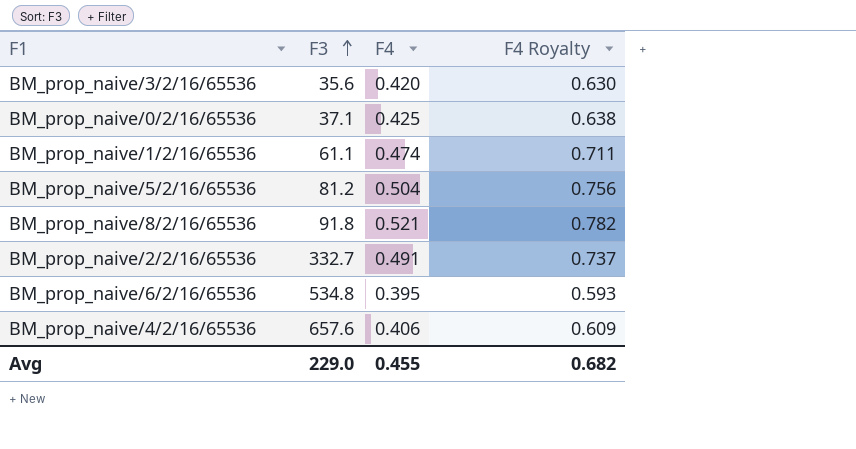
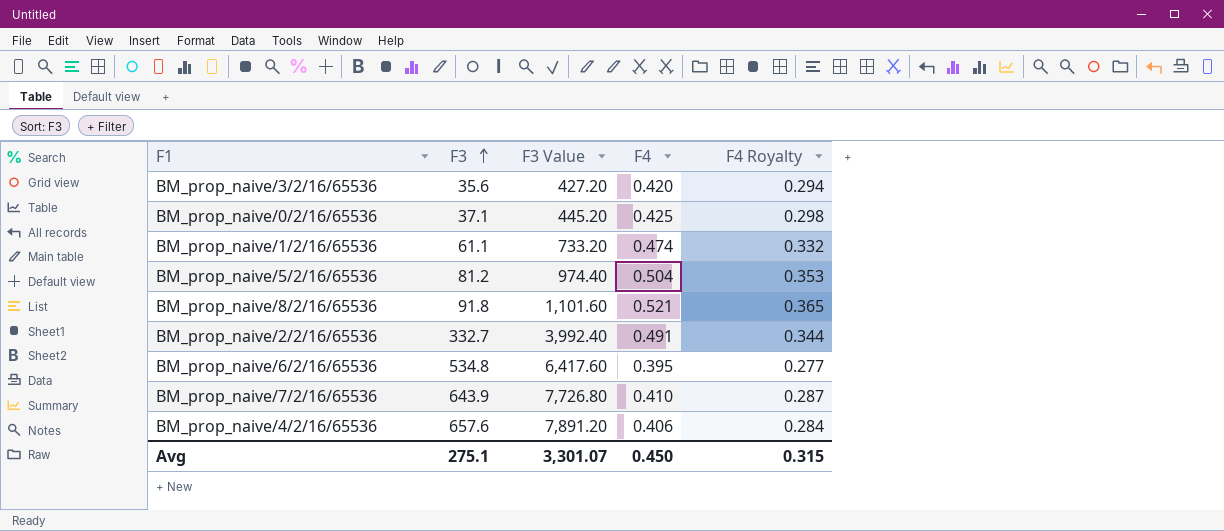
column F3 Value | formula: none -> [F3] * 12
column F4 Royalty | formula: [F4] * 1.5 -> [F4] * 0.7
row BM_prop_naive/7/2/16/65536: none -> 643.9 | 7,726.80 | 0.410 | 0.287
Avg | F3: 229.0 -> 275.1
Avg | F4: 0.455 -> 0.450
Avg | F4 Royalty: 0.682 -> 0.315

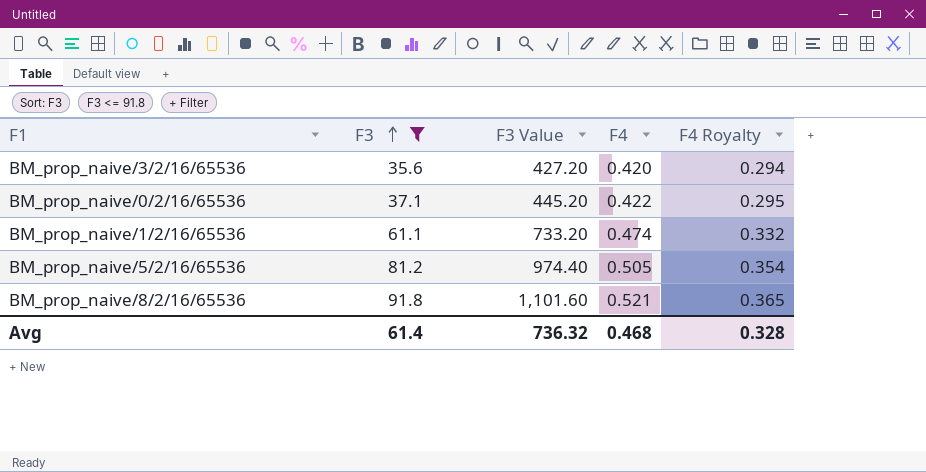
filter: none -> F3 <= 91.8
BM_prop_naive/0/2/16/65536 | F4: 0.425 -> 0.422
BM_prop_naive/0/2/16/65536 | F4 Royalty: 0.298 -> 0.295
BM_prop_naive/5/2/16/65536 | F4: 0.504 -> 0.505
BM_prop_naive/5/2/16/65536 | F4 Royalty: 0.353 -> 0.354
Avg | F3: 275.1 -> 61.4
Avg | F3 Value: 3,301.07 -> 736.32
Avg | F4: 0.450 -> 0.468
Avg | F4 Royalty: 0.315 -> 0.328

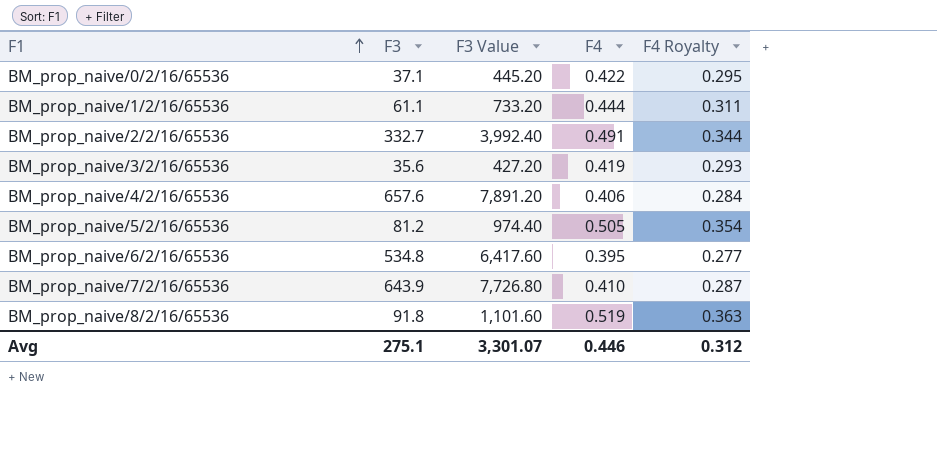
filter: F3 <= 91.8 -> none
row order: F3 ascending -> F1 ascending
BM_prop_naive/1/2/16/65536 | F4: 0.474 -> 0.444
BM_prop_naive/1/2/16/65536 | F4 Royalty: 0.332 -> 0.311
BM_prop_naive/3/2/16/65536 | F4: 0.420 -> 0.419
BM_prop_naive/3/2/16/65536 | F4 Royalty: 0.294 -> 0.293
BM_prop_naive/8/2/16/65536 | F4: 0.521 -> 0.519
BM_prop_naive/8/2/16/65536 | F4 Royalty: 0.365 -> 0.363
Avg | F3: 61.4 -> 275.1
Avg | F3 Value: 736.32 -> 3,301.07
Avg | F4: 0.468 -> 0.446
Avg | F4 Royalty: 0.328 -> 0.312

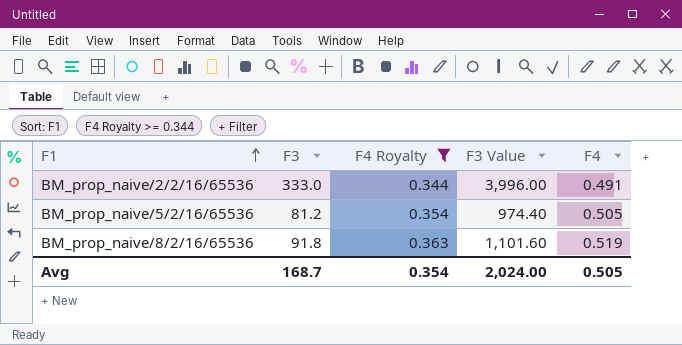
filter: none -> F4 Royalty >= 0.344
column F4 Royalty | position: 5 -> 3
BM_prop_naive/2/2/16/65536 | F3: 332.7 -> 333.0
BM_prop_naive/2/2/16/65536 | F3 Value: 3,992.40 -> 3,996.00
Avg | F3: 275.1 -> 168.7
Avg | F4 Royalty: 0.312 -> 0.354
Avg | F3 Value: 3,301.07 -> 2,024.00
Avg | F4: 0.446 -> 0.505

